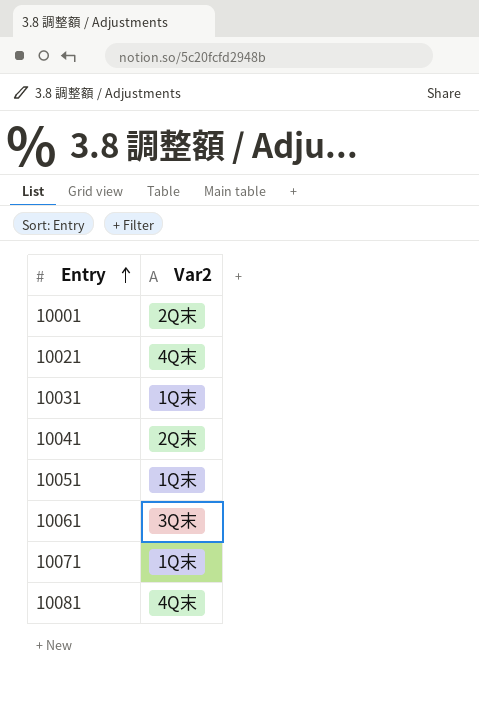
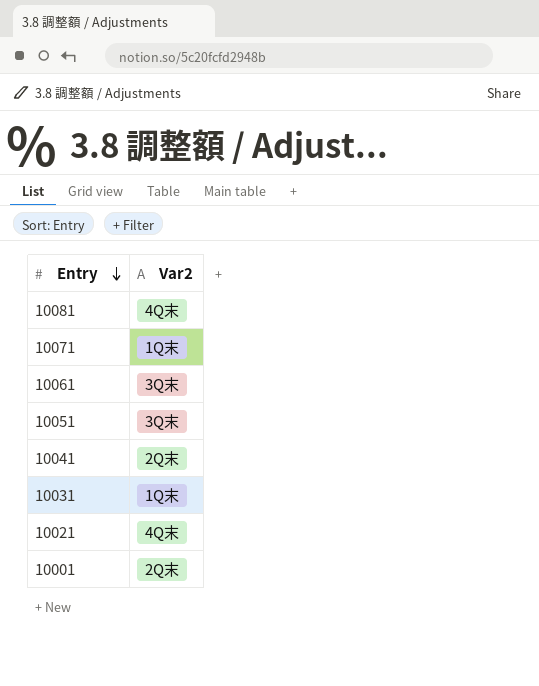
row order: Entry ascending -> Entry descending
10051 | Var2: 1Q末 -> 3Q末

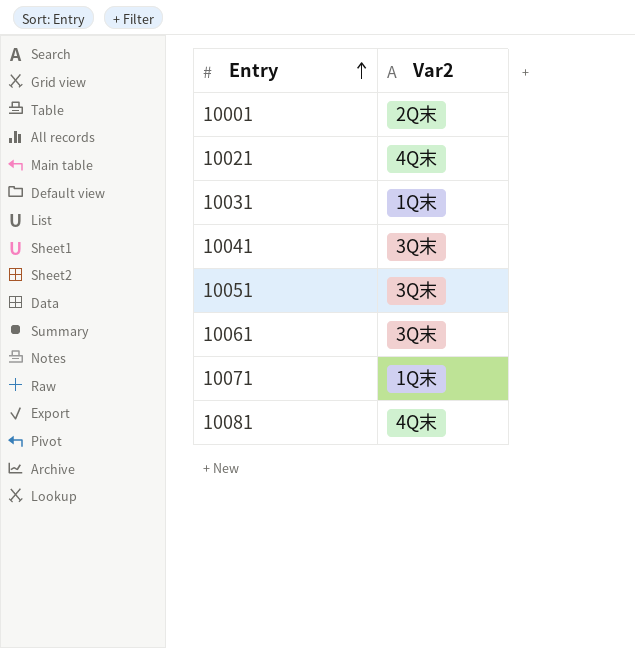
row order: Entry descending -> Entry ascending
10041 | Var2: 2Q末 -> 3Q末

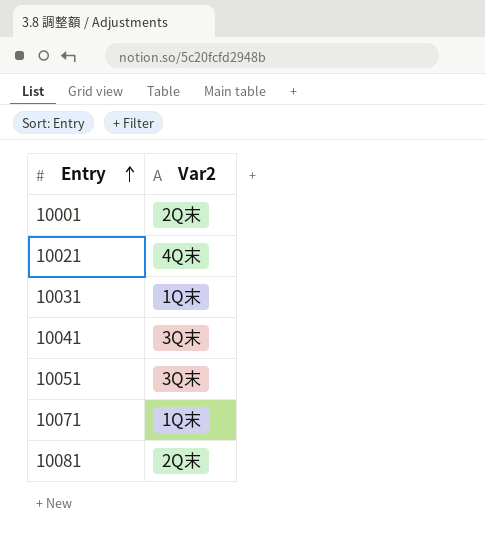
row 10061: 3Q末 -> none
10081 | Var2: 4Q末 -> 2Q末

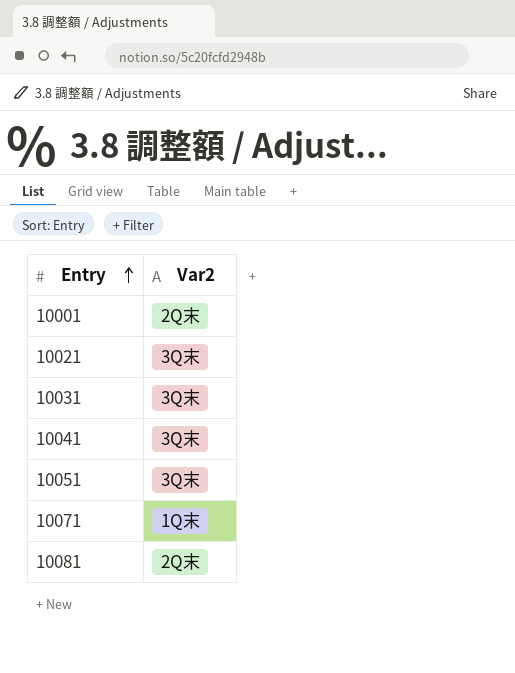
10021 | Var2: 4Q末 -> 3Q末
10031 | Var2: 1Q末 -> 3Q末

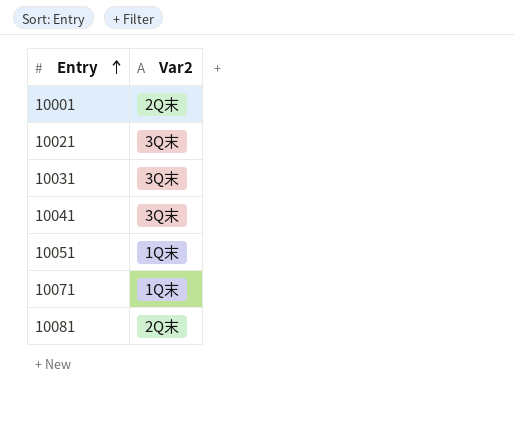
10051 | Var2: 3Q末 -> 1Q末

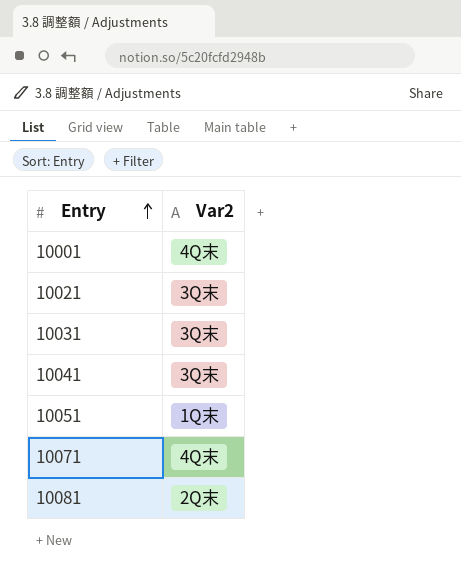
10001 | Var2: 2Q末 -> 4Q末
10071 | Var2: 1Q末 -> 4Q末

